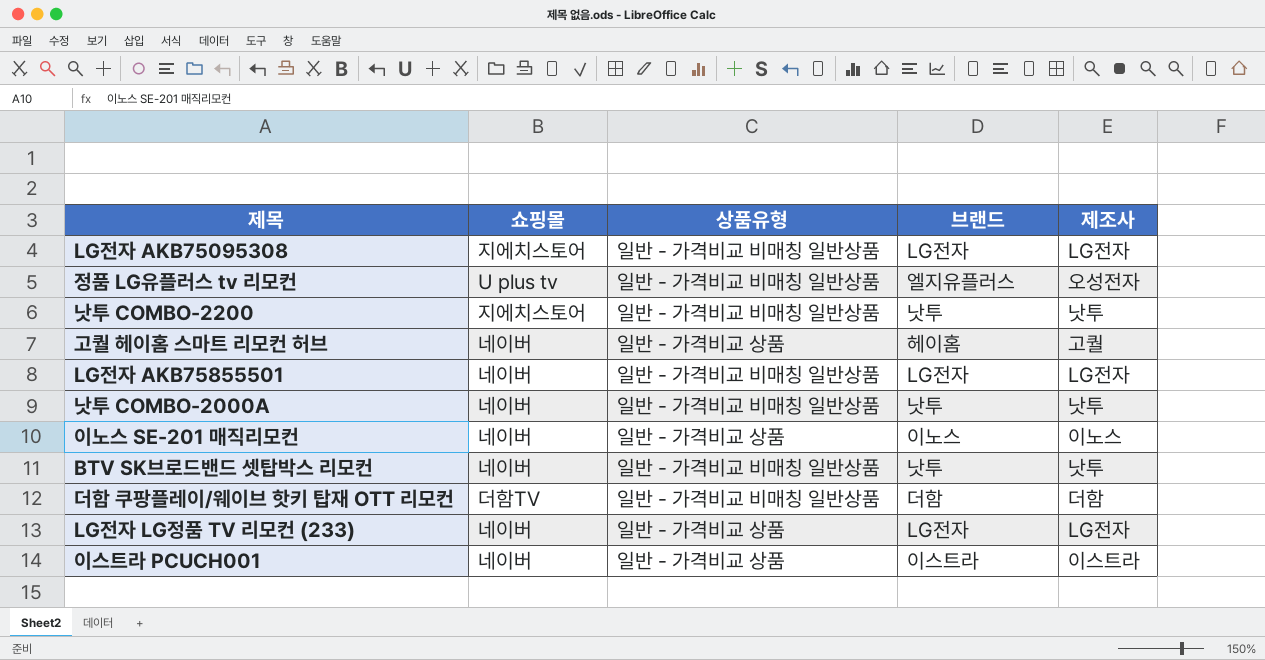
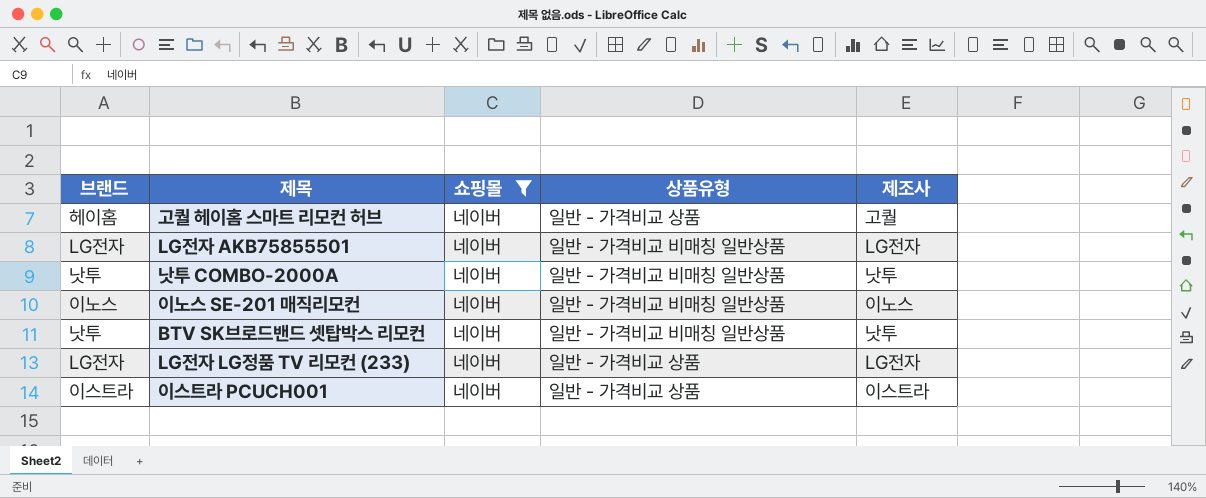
filter: none -> 쇼핑몰 = 네이버
column 브랜드 | position: 4 -> 1
이노스 SE-201 매직리모컨 | 상품유형: 일반 - 가격비교 상품 -> 일반 - 가격비교 비매칭 일반상품

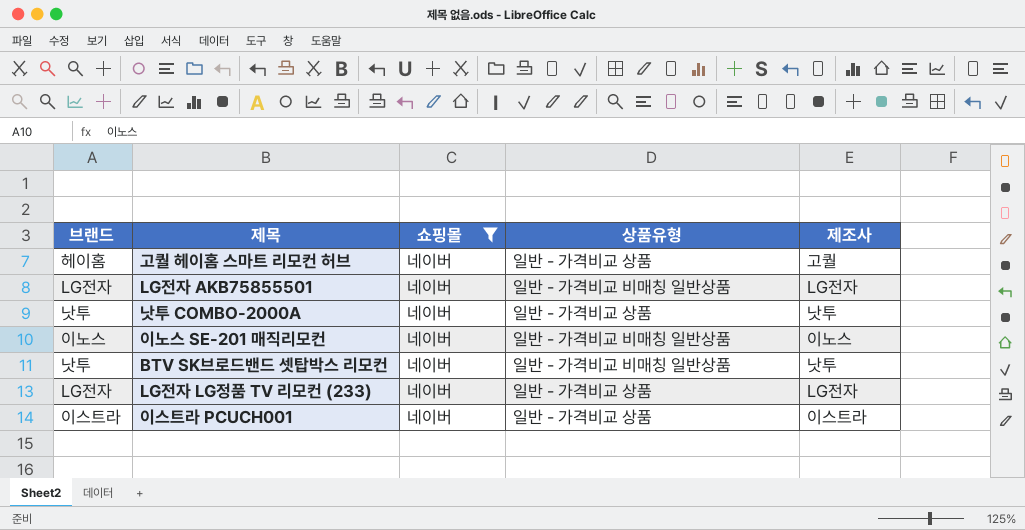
낫투 COMBO-2000A | 상품유형: 일반 - 가격비교 비매칭 일반상품 -> 일반 - 가격비교 상품

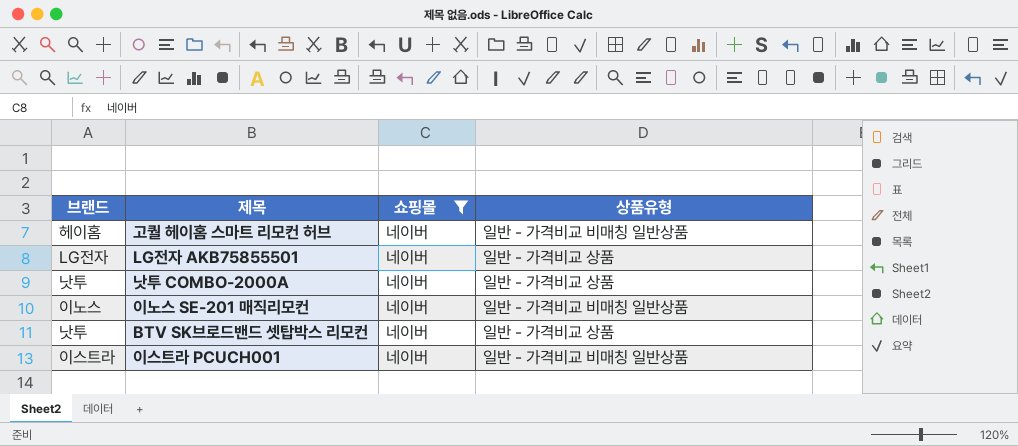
column 제조사 | position: 5 -> none
row LG전자 LG정품 TV 리모컨 (233): LG전자 | 네이버 | 일반 - 가격비교 상품 | LG전자 -> none
고퀄 헤이홈 스마트 리모컨 허브 | 상품유형: 일반 - 가격비교 상품 -> 일반 - 가격비교 비매칭 일반상품
LG전자 AKB75855501 | 상품유형: 일반 - 가격비교 비매칭 일반상품 -> 일반 - 가격비교 상품
BTV SK브로드밴드 셋탑박스 리모컨 | 상품유형: 일반 - 가격비교 비매칭 일반상품 -> 일반 - 가격비교 상품
이스트라 PCUCH001 | 상품유형: 일반 - 가격비교 상품 -> 일반 - 가격비교 비매칭 일반상품

